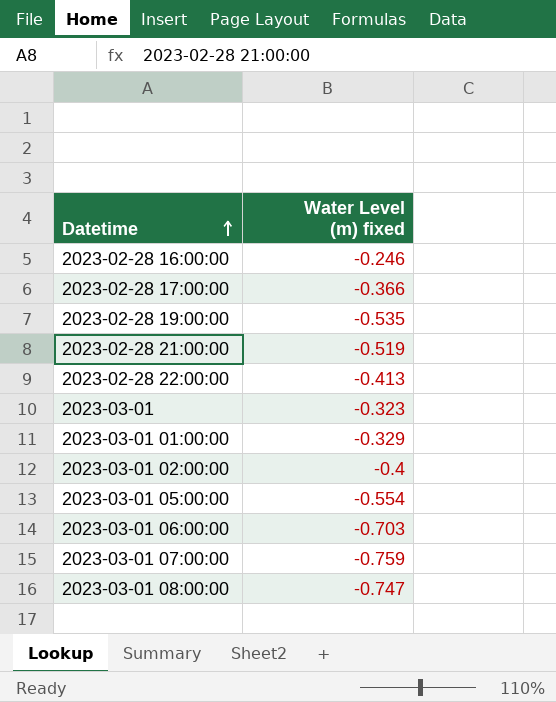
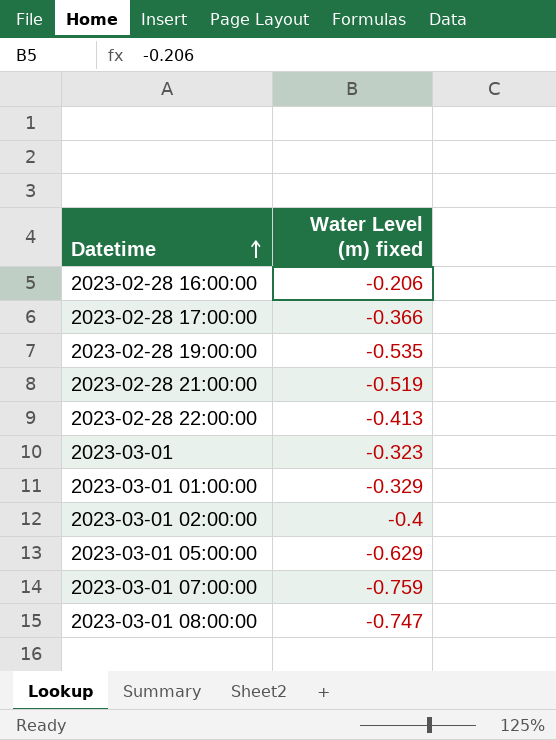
row 2023-03-01 06:00:00: -0.703 -> none
2023-02-28 16:00:00 | Water Level (m) fixed: -0.246 -> -0.206
2023-03-01 05:00:00 | Water Level (m) fixed: -0.554 -> -0.629

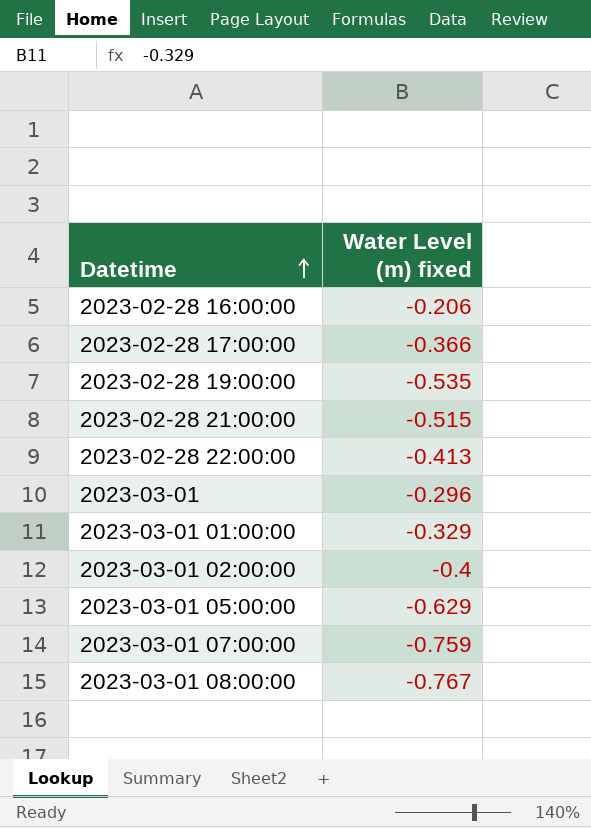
2023-02-28 21:00:00 | Water Level (m) fixed: -0.519 -> -0.515
2023-03-01 | Water Level (m) fixed: -0.323 -> -0.296
2023-03-01 08:00:00 | Water Level (m) fixed: -0.747 -> -0.767

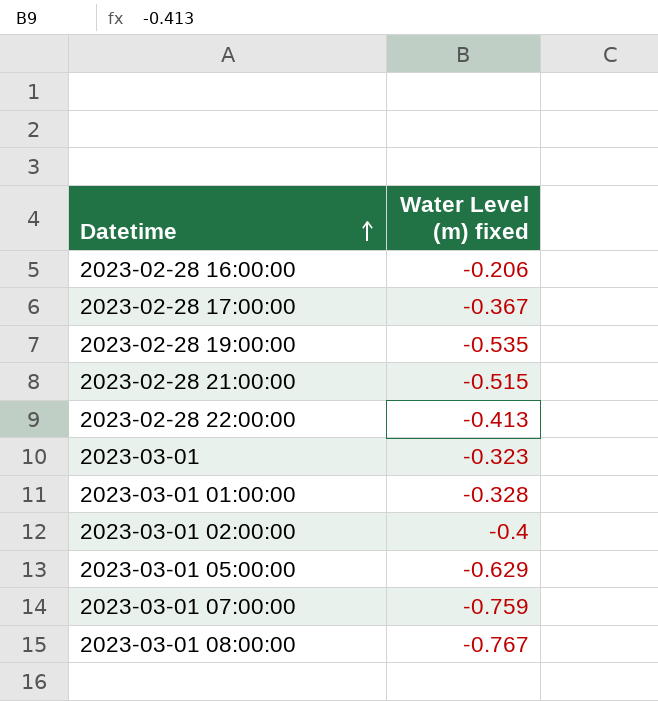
2023-02-28 17:00:00 | Water Level (m) fixed: -0.366 -> -0.367
2023-03-01 | Water Level (m) fixed: -0.296 -> -0.323
2023-03-01 01:00:00 | Water Level (m) fixed: -0.329 -> -0.328

